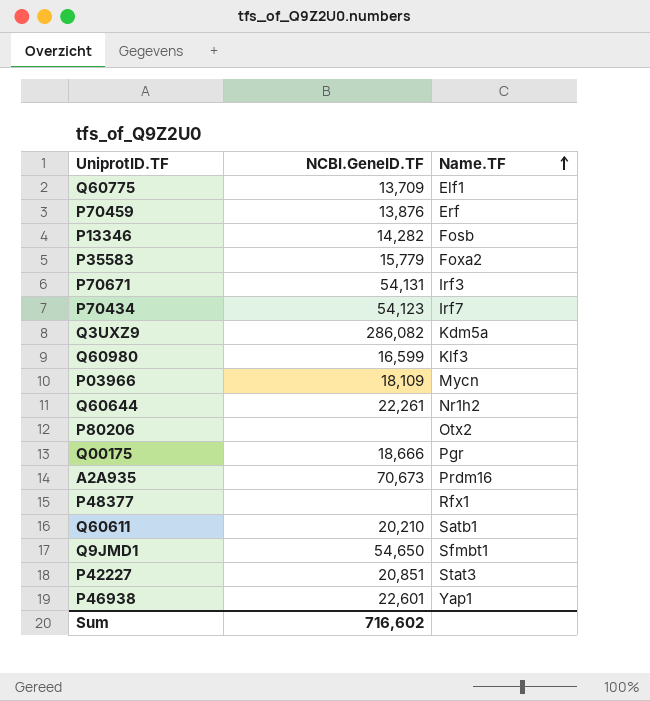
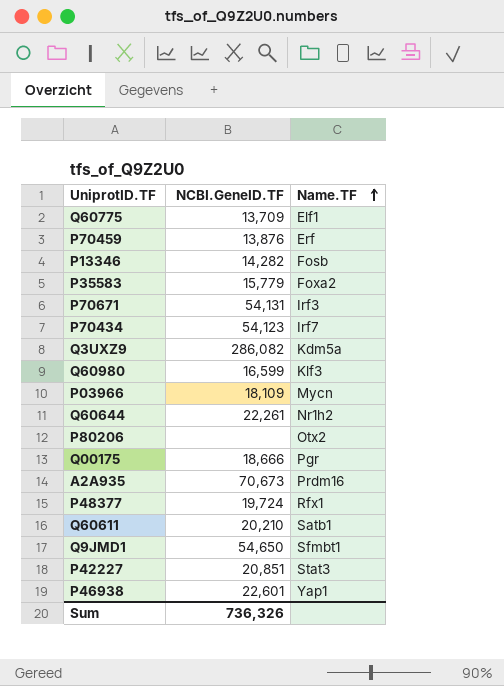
P48377 | NCBI.GeneID.TF: none -> 19,724
Sum | NCBI.GeneID.TF: 716,602 -> 736,326

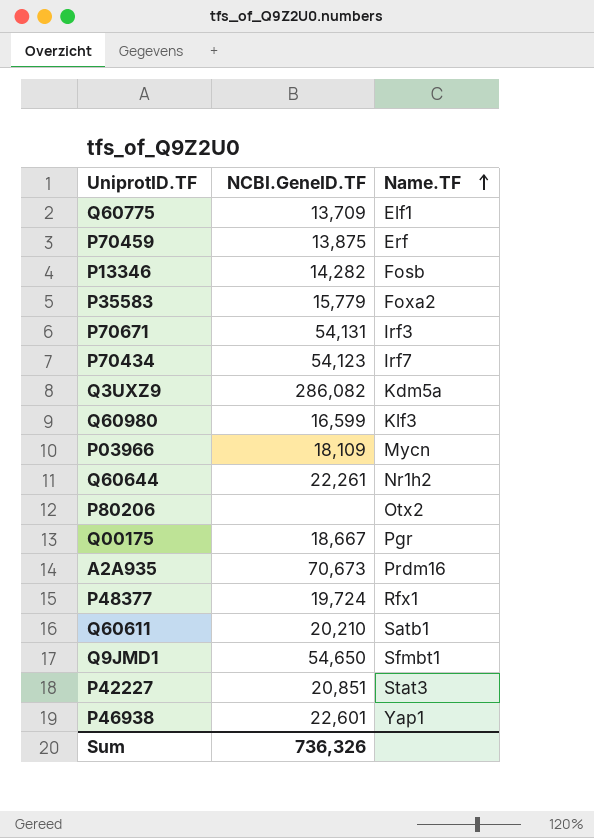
P70459 | NCBI.GeneID.TF: 13,876 -> 13,875
Q00175 | NCBI.GeneID.TF: 18,666 -> 18,667

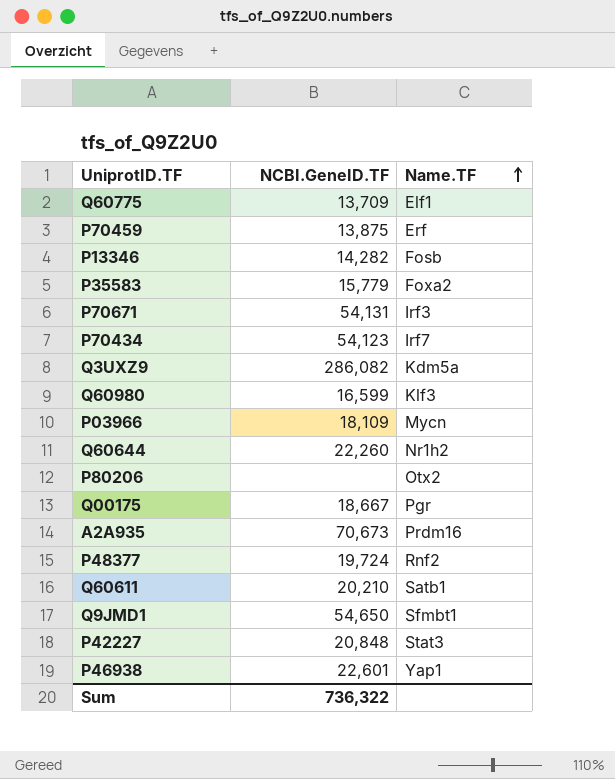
Q60644 | NCBI.GeneID.TF: 22,261 -> 22,260
P48377 | Name.TF: Rfx1 -> Rnf2
P42227 | NCBI.GeneID.TF: 20,851 -> 20,848
Sum | NCBI.GeneID.TF: 736,326 -> 736,322

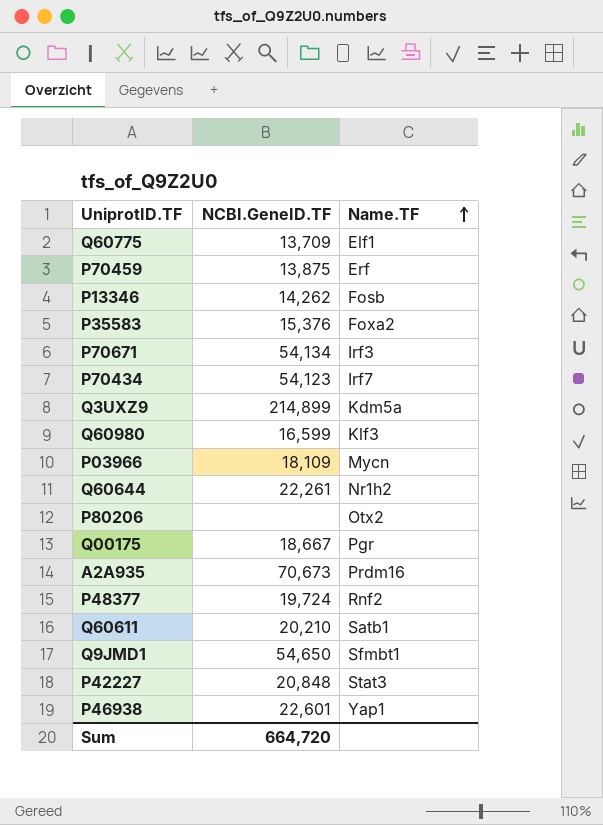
P13346 | NCBI.GeneID.TF: 14,282 -> 14,262
P35583 | NCBI.GeneID.TF: 15,779 -> 15,376
P70671 | NCBI.GeneID.TF: 54,131 -> 54,134
Q3UXZ9 | NCBI.GeneID.TF: 286,082 -> 214,899
Q60644 | NCBI.GeneID.TF: 22,260 -> 22,261
Sum | NCBI.GeneID.TF: 736,322 -> 664,720

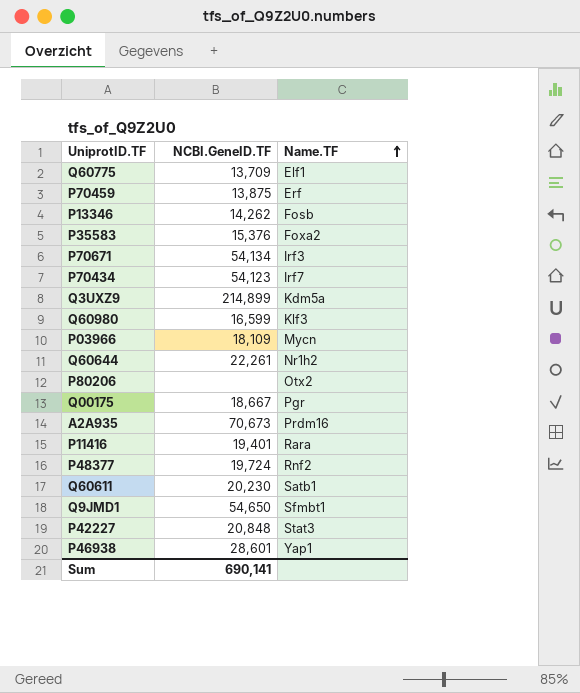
row P11416: none -> 19,401 | Rara
Q60611 | NCBI.GeneID.TF: 20,210 -> 20,230
P46938 | NCBI.GeneID.TF: 22,601 -> 28,601
Sum | NCBI.GeneID.TF: 664,720 -> 690,141

